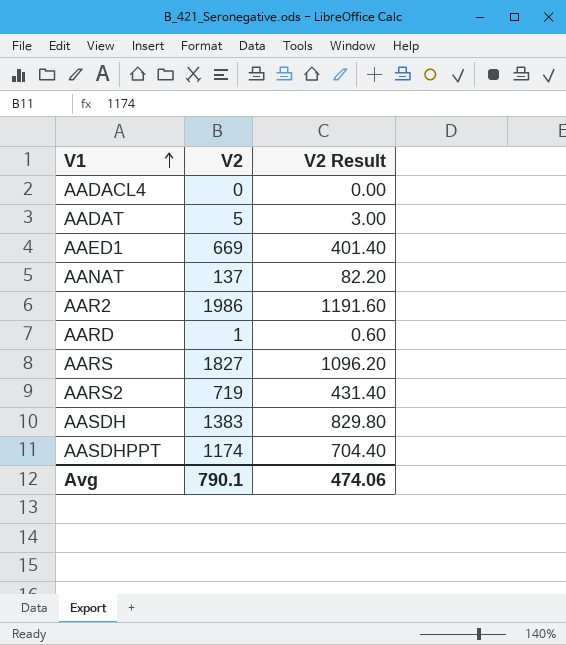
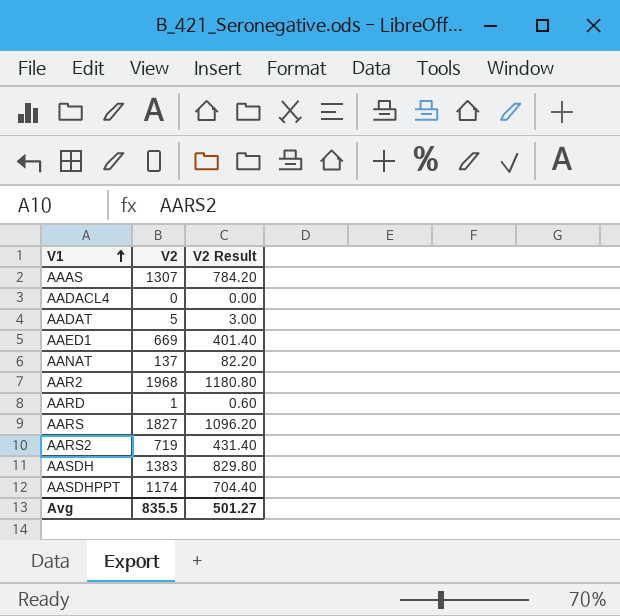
row AAAS: none -> 1307 | 784.20
AAR2 | V2: 1986 -> 1968
AAR2 | V2 Result: 1191.60 -> 1180.80
Avg | V2: 790.1 -> 835.5
Avg | V2 Result: 474.06 -> 501.27

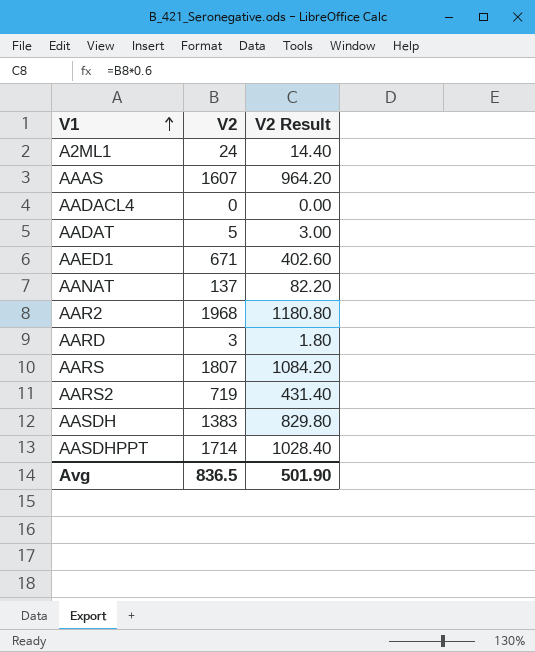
row A2ML1: none -> 24 | 14.40
AAAS | V2: 1307 -> 1607
AAAS | V2 Result: 784.20 -> 964.20
AAED1 | V2: 669 -> 671
AAED1 | V2 Result: 401.40 -> 402.60
AARD | V2: 1 -> 3
AARD | V2 Result: 0.60 -> 1.80
AARS | V2: 1827 -> 1807
AARS | V2 Result: 1096.20 -> 1084.20
AASDHPPT | V2: 1174 -> 1714
AASDHPPT | V2 Result: 704.40 -> 1028.40
Avg | V2: 835.5 -> 836.5
Avg | V2 Result: 501.27 -> 501.90

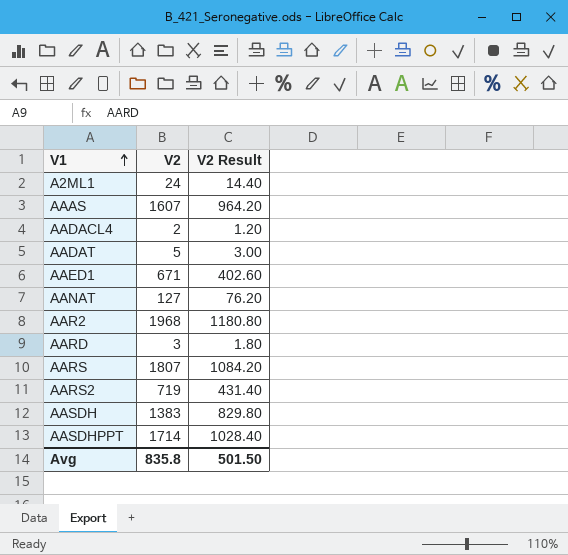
AADACL4 | V2: 0 -> 2
AADACL4 | V2 Result: 0.00 -> 1.20
AANAT | V2: 137 -> 127
AANAT | V2 Result: 82.20 -> 76.20
Avg | V2: 836.5 -> 835.8
Avg | V2 Result: 501.90 -> 501.50

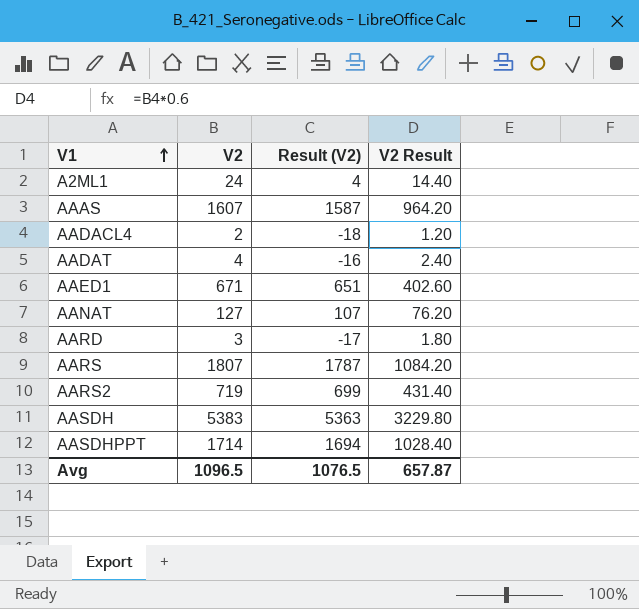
column Result (V2) | formula: none -> [V2] - 20
row AAR2: 1968 | 1180.80 -> none
AADAT | V2: 5 -> 4
AADAT | V2 Result: 3.00 -> 2.40
AASDH | V2: 1383 -> 5383
AASDH | V2 Result: 829.80 -> 3229.80
Avg | V2: 835.8 -> 1096.5
Avg | V2 Result: 501.50 -> 657.87

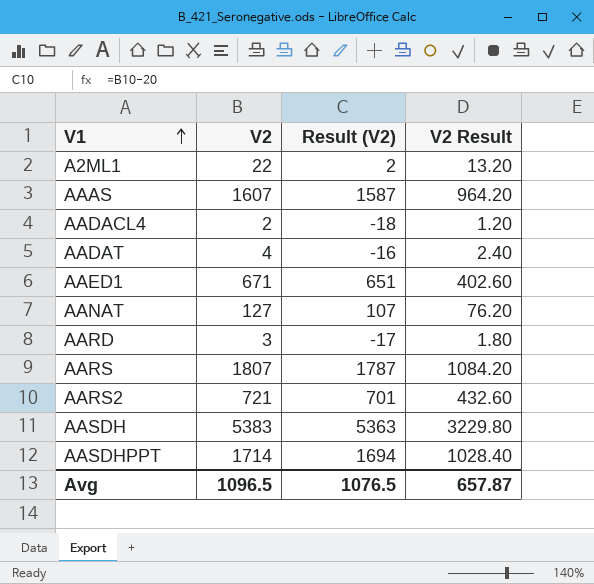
A2ML1 | V2: 24 -> 22
A2ML1 | Result (V2): 4 -> 2
A2ML1 | V2 Result: 14.40 -> 13.20
AARS2 | V2: 719 -> 721
AARS2 | Result (V2): 699 -> 701
AARS2 | V2 Result: 431.40 -> 432.60

